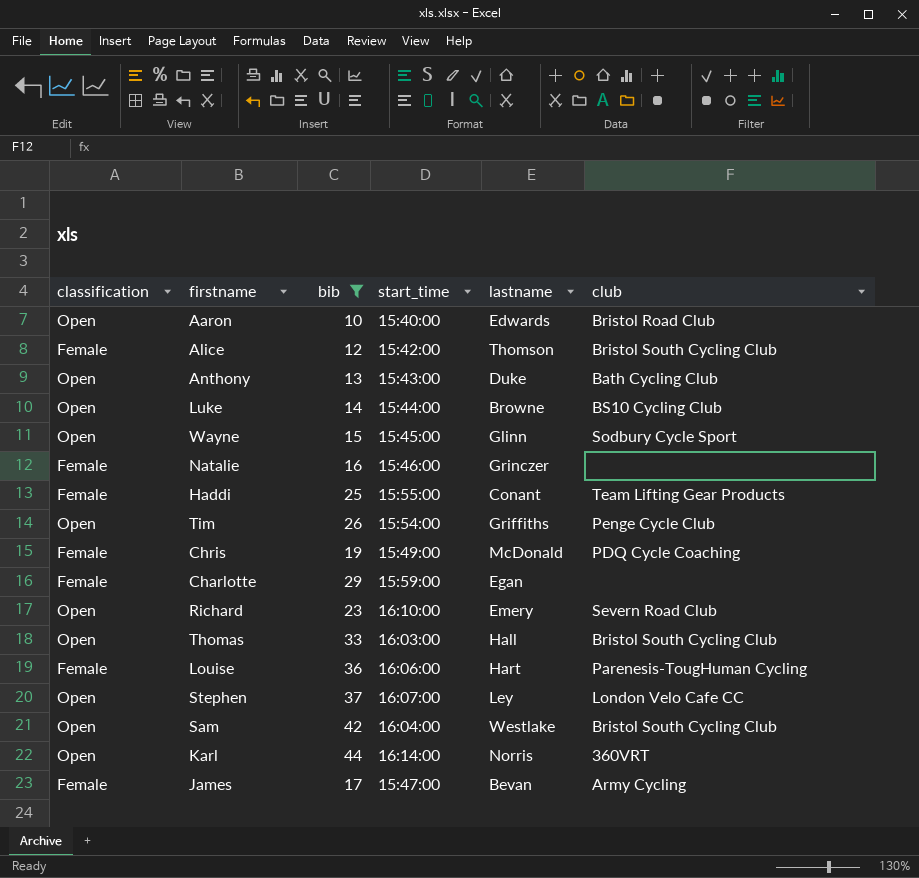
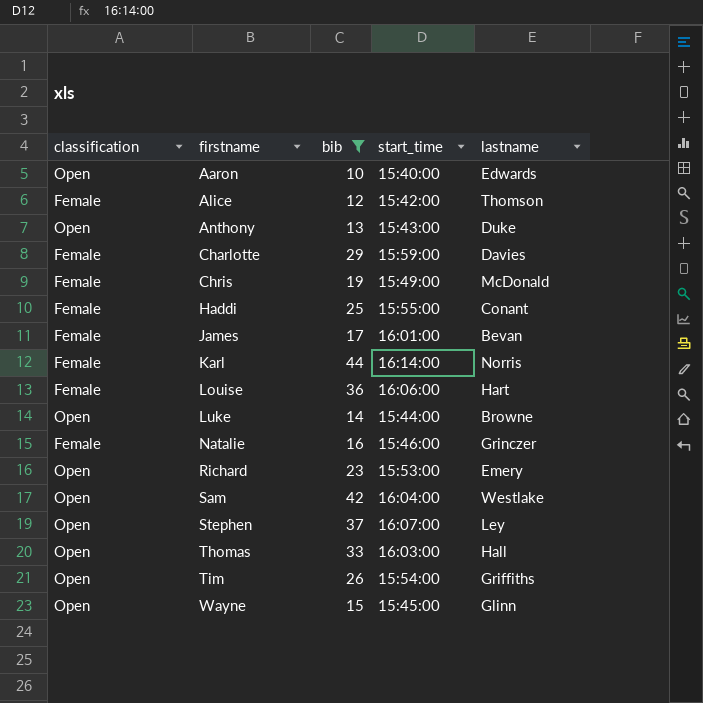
row order: none -> firstname ascending
column club | position: 6 -> none
Charlotte | lastname: Egan -> Davies
James | start_time: 15:47:00 -> 16:01:00
Karl | classification: Open -> Female
Richard | start_time: 16:10:00 -> 15:53:00

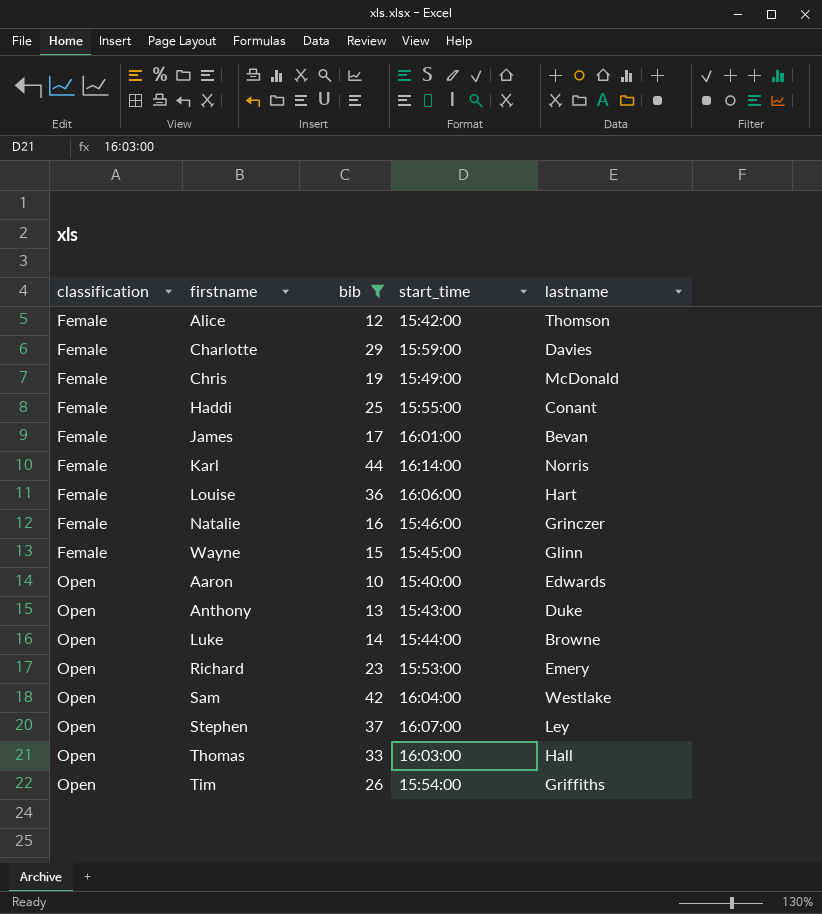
row order: firstname ascending -> classification ascending
Wayne | classification: Open -> Female

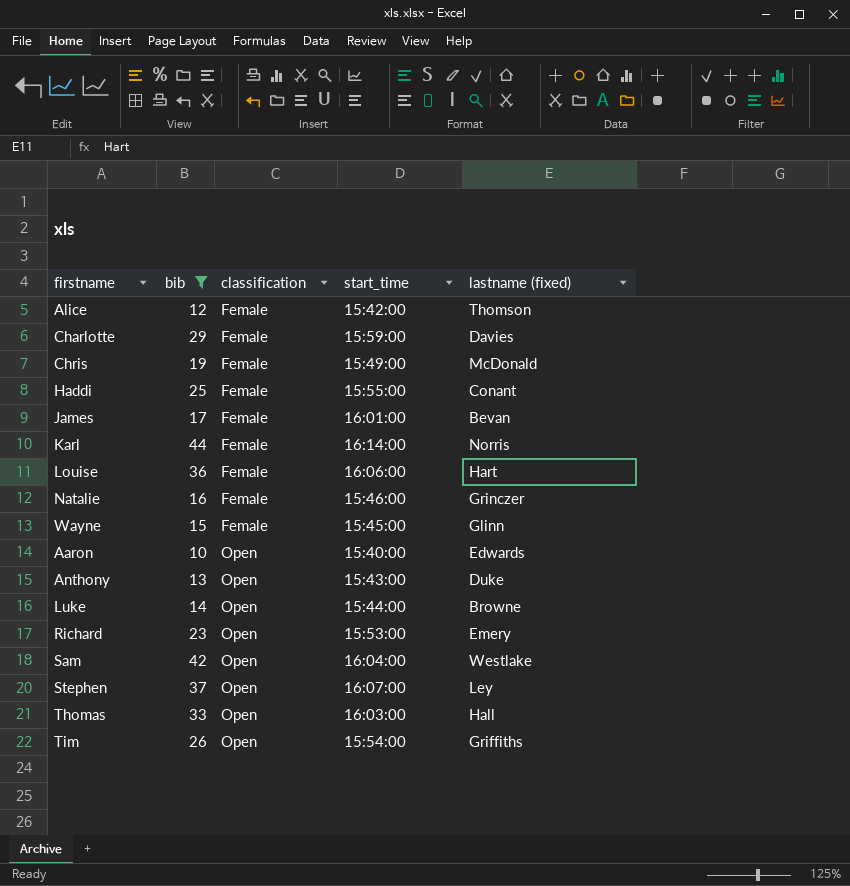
column classification | position: 1 -> 3
column name: lastname -> lastname (fixed)

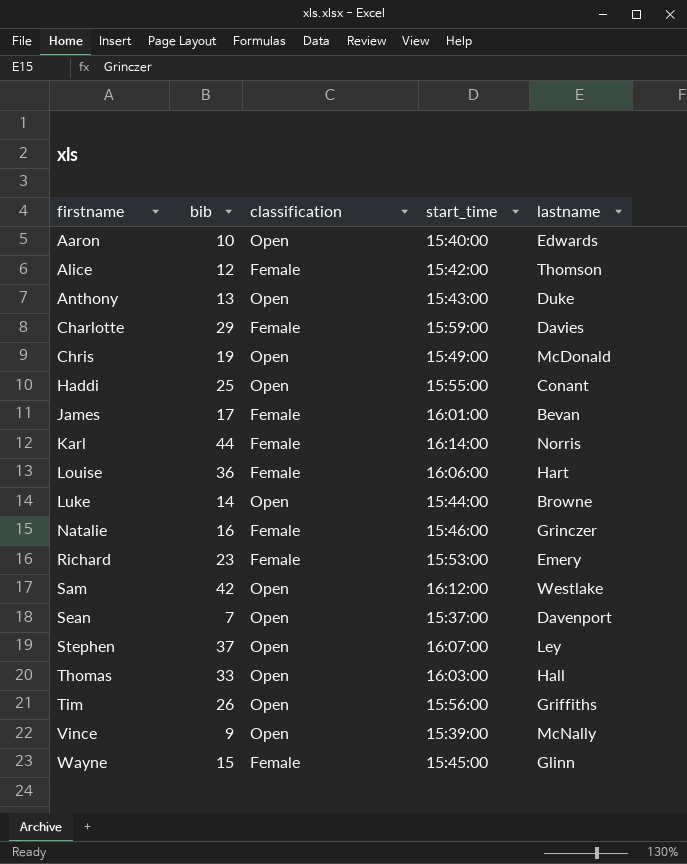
filter: bib >= 10 -> none
row order: classification ascending -> firstname ascending
column name: lastname (fixed) -> lastname
Chris | classification: Female -> Open
Haddi | classification: Female -> Open
Richard | classification: Open -> Female
Sam | start_time: 16:04:00 -> 16:12:00
Tim | start_time: 15:54:00 -> 15:56:00

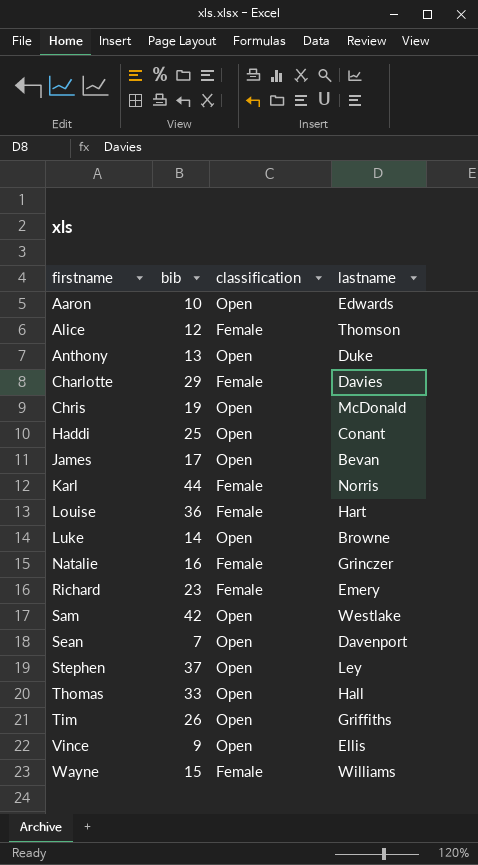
column start_time | position: 4 -> none
James | classification: Female -> Open
Vince | lastname: McNally -> Ellis
Wayne | lastname: Glinn -> Williams

